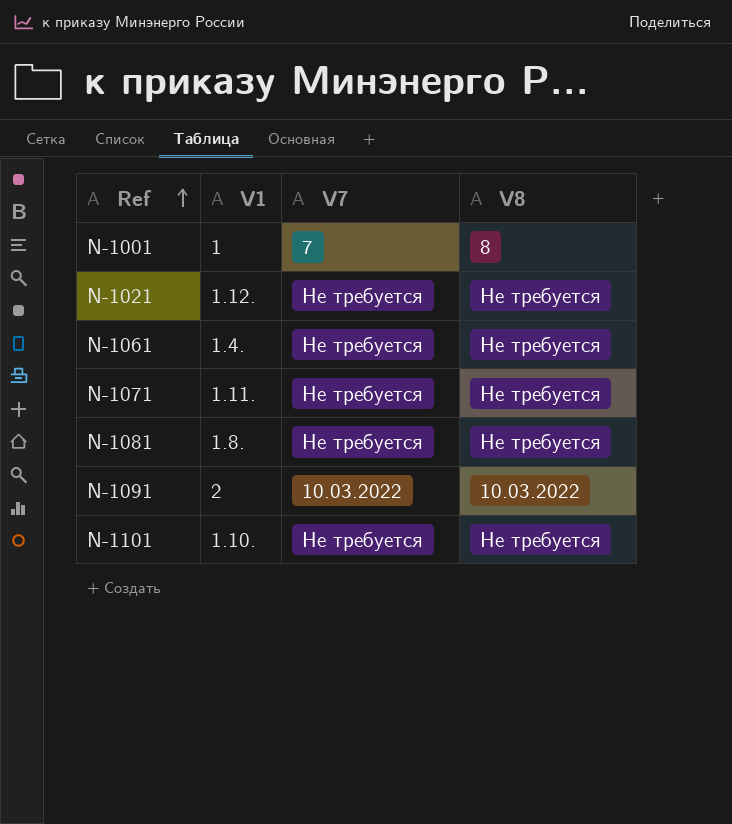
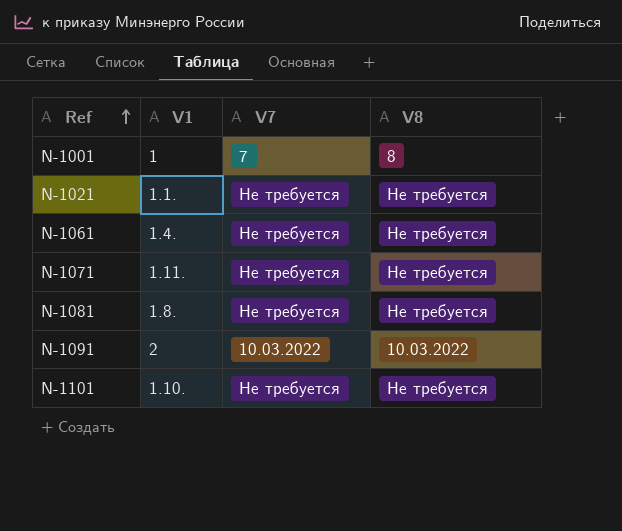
N-1021 | V1: 1.12. -> 1.1.

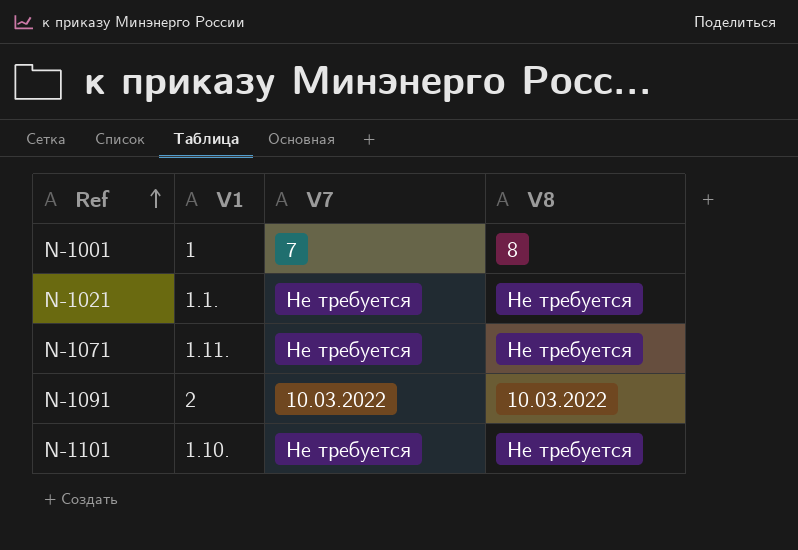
row N-1061: 1.4. | Не требуется | Не требуется -> none
row N-1081: 1.8. | Не требуется | Не требуется -> none

